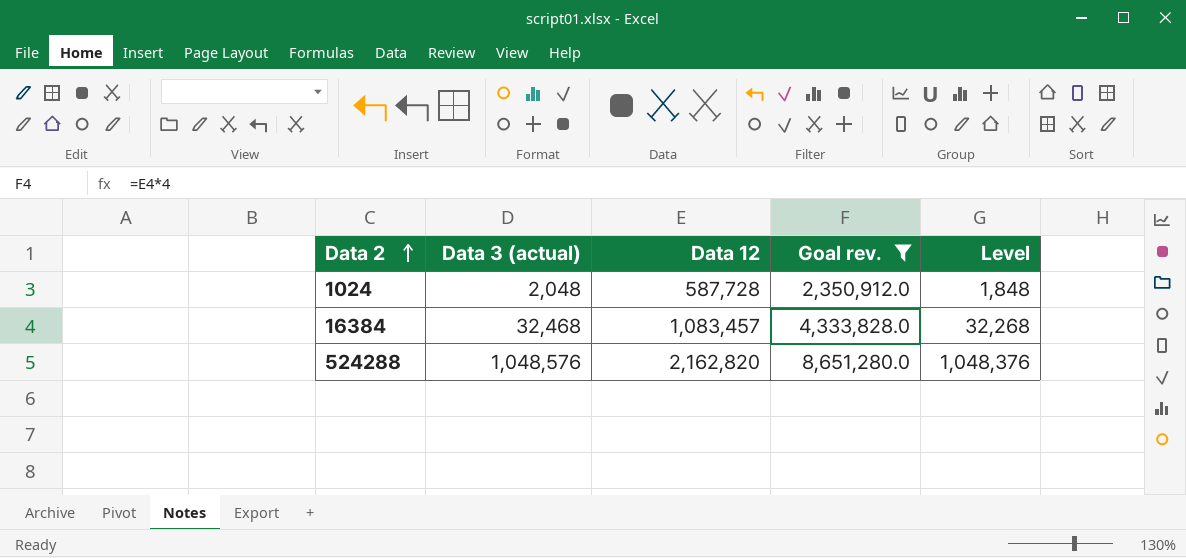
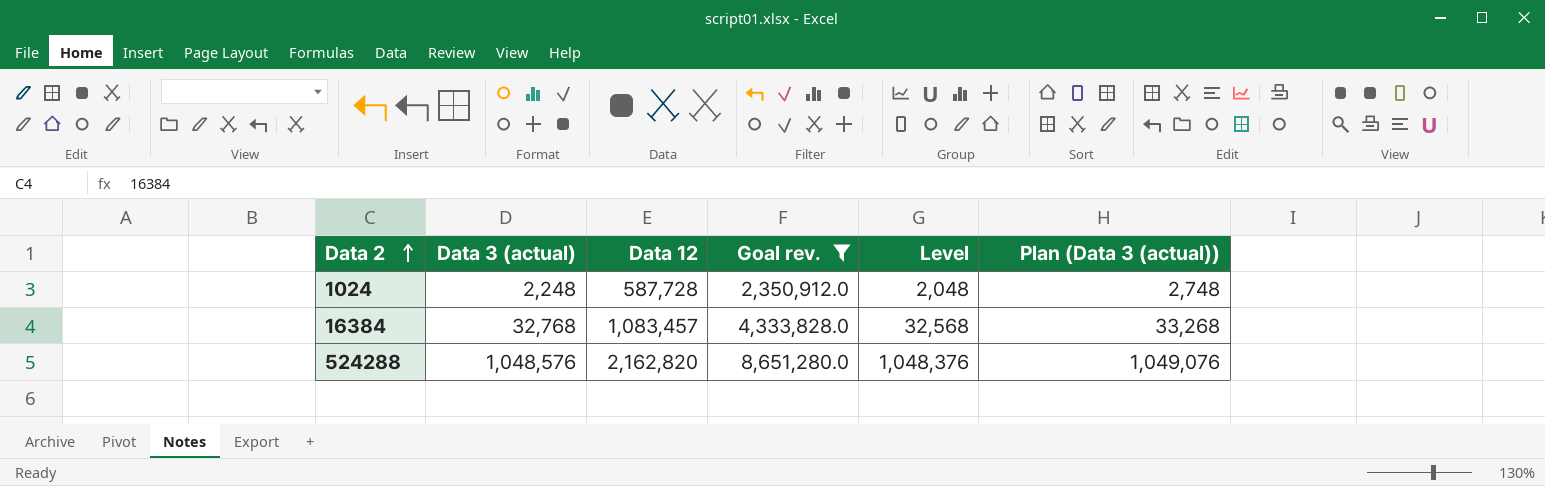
column Plan (Data 3 (actual)) | formula: none -> [Data 3 (actual)] + 500
1024 | Data 3 (actual): 2,048 -> 2,248
1024 | Level: 1,848 -> 2,048
16384 | Data 3 (actual): 32,468 -> 32,768
16384 | Level: 32,268 -> 32,568

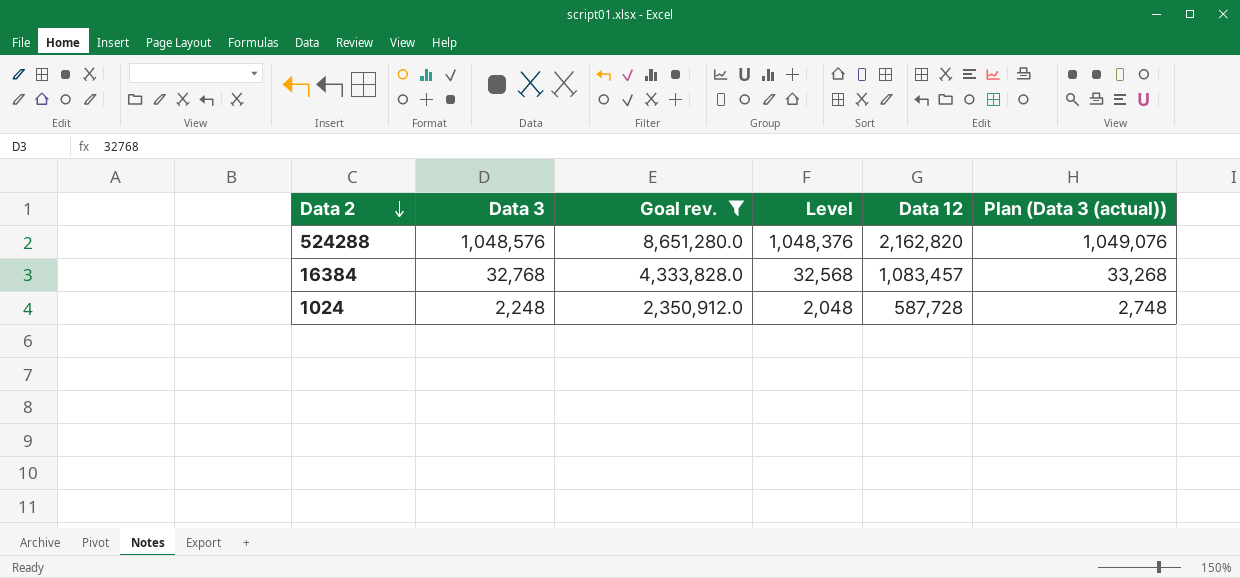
row order: Data 2 ascending -> Data 2 descending
column name: Data 3 (actual) -> Data 3
column Data 12 | position: 3 -> 5

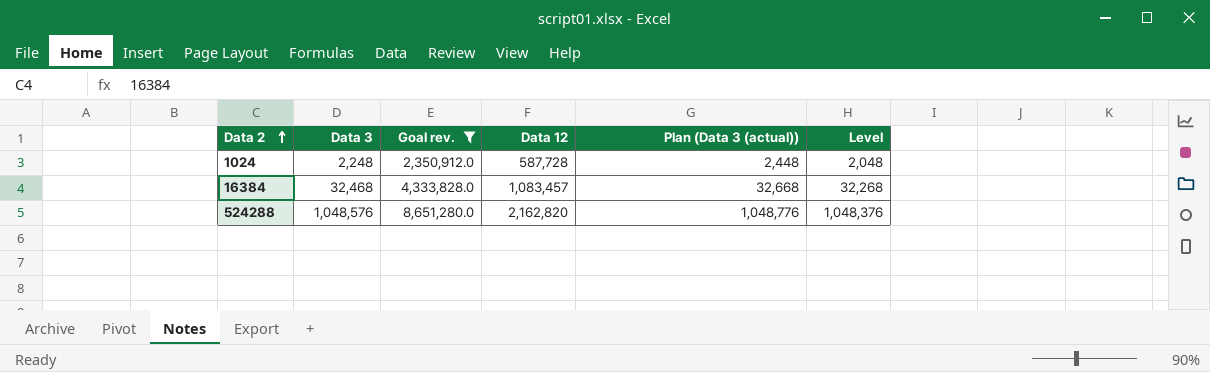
row order: Data 2 descending -> Data 2 ascending
column Plan (Data 3 (actual)) | formula: [Data 3] + 500 -> [Data 3] + 200
column Level | position: 4 -> 6
16384 | Data 3: 32,768 -> 32,468
16384 | Level: 32,568 -> 32,268

